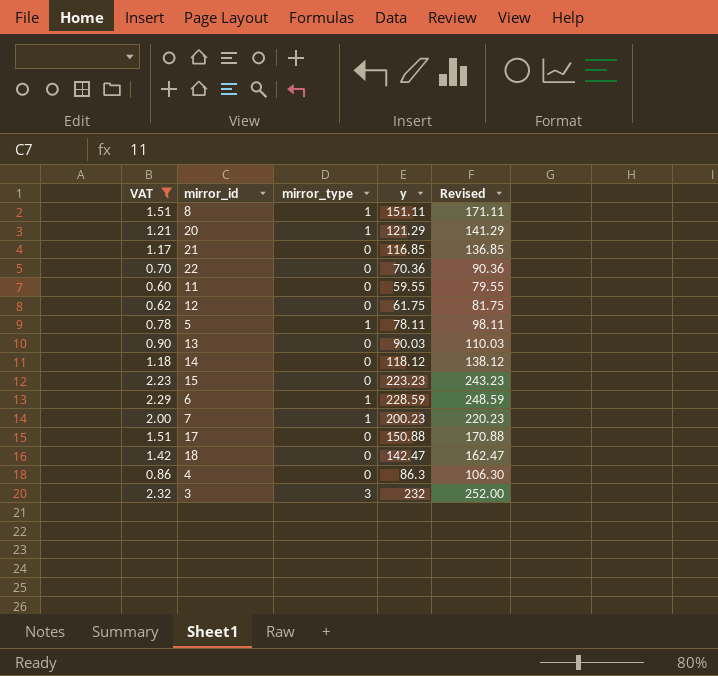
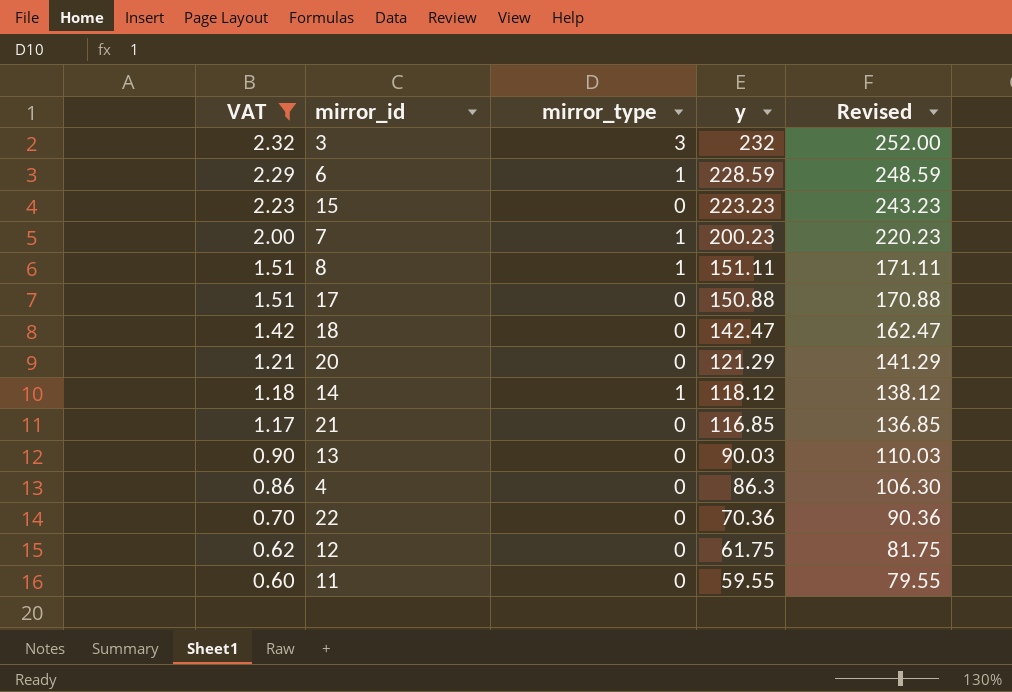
row order: none -> VAT descending
row 5: 0.78 | 1 | 78.11 | 98.11 -> none
20 | mirror_type: 1 -> 0
14 | mirror_type: 0 -> 1

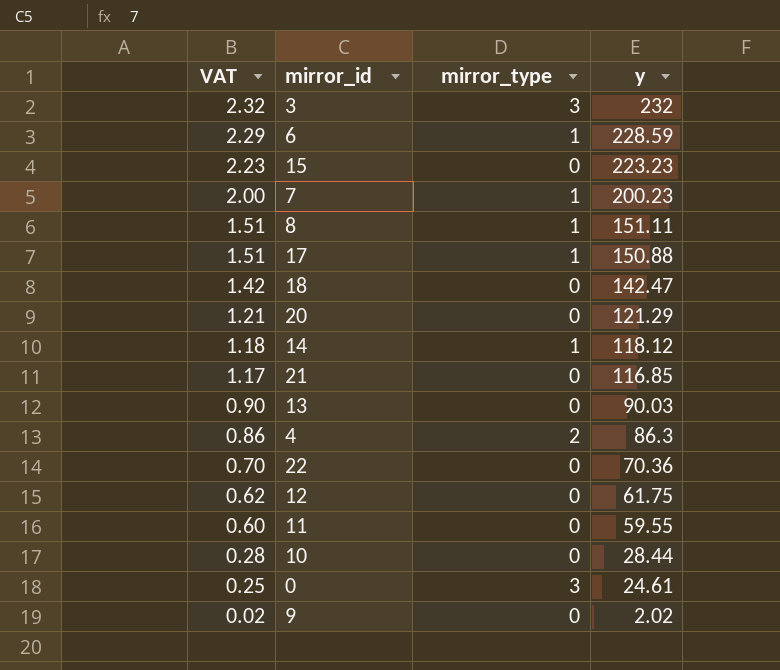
filter: VAT >= 0.60 -> none
column Revised | formula: [y] + 20 -> none
17 | mirror_type: 0 -> 1
4 | mirror_type: 0 -> 2

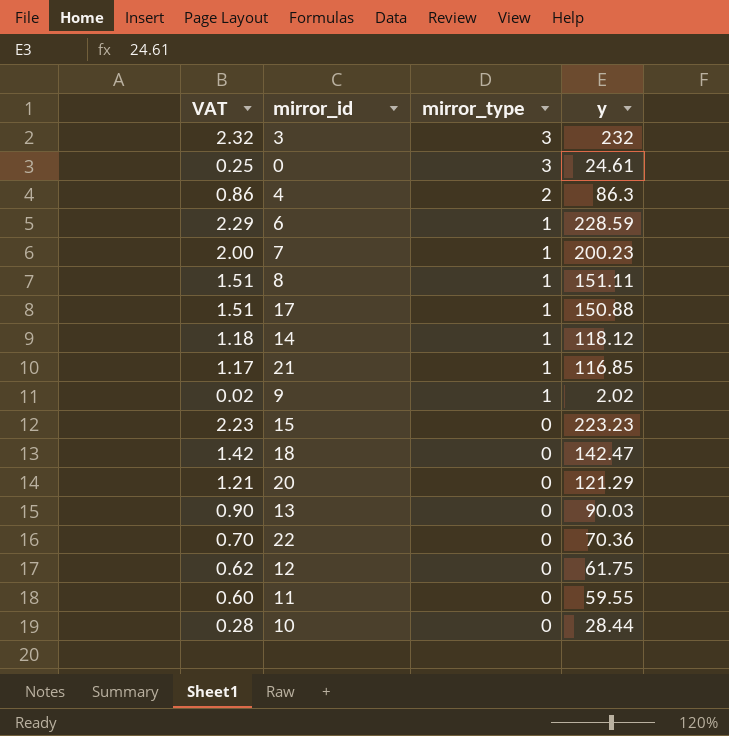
row order: VAT descending -> mirror_type descending
21 | mirror_type: 0 -> 1
9 | mirror_type: 0 -> 1

